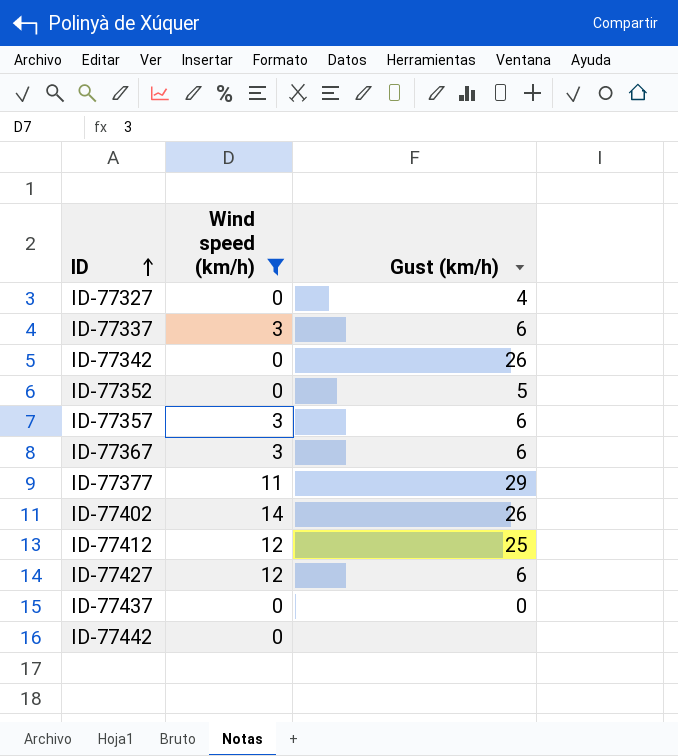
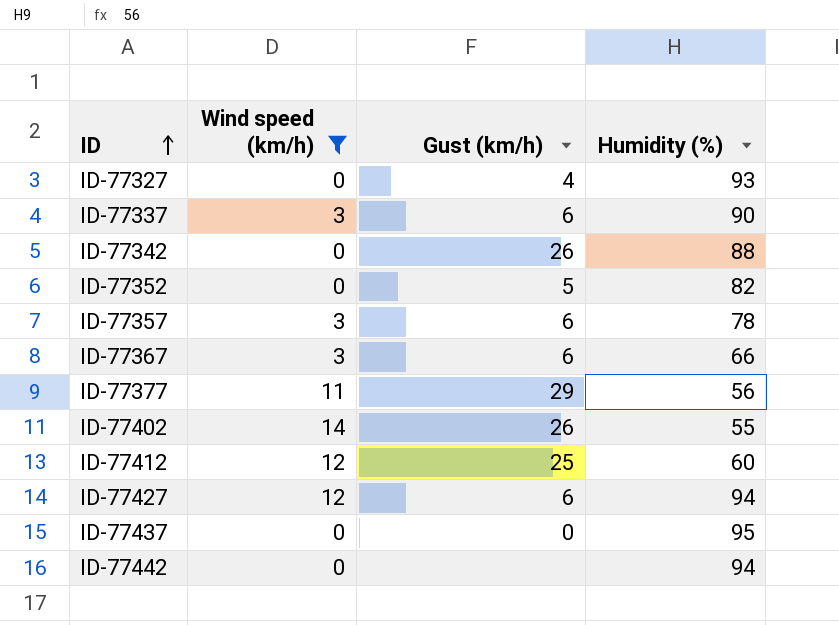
column Humidity (%) | position: none -> 4

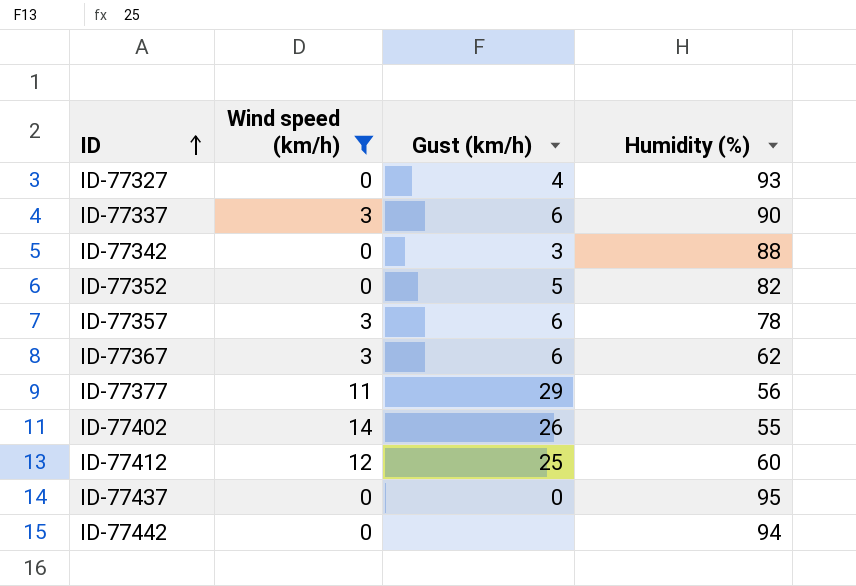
row ID-77427: 12 | 6 | 94 -> none
ID-77342 | Gust (km/h): 26 -> 3
ID-77367 | Humidity (%): 66 -> 62

